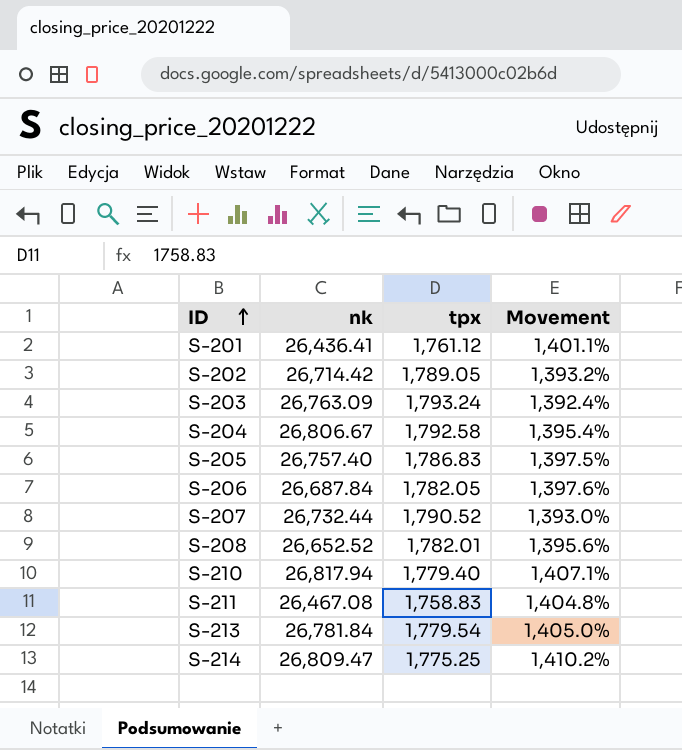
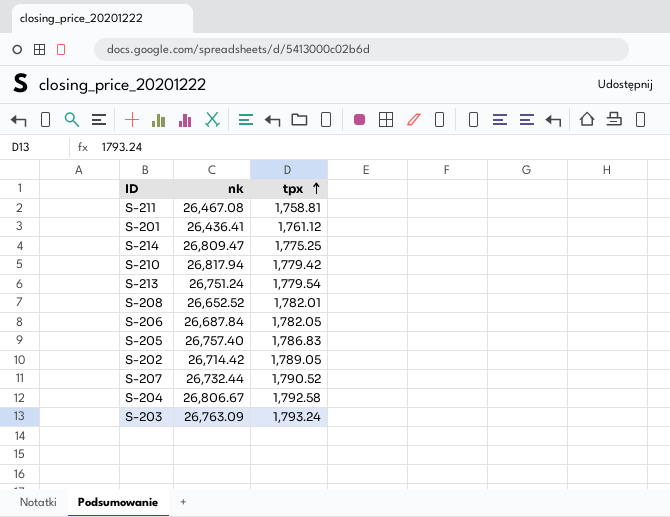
row order: ID ascending -> tpx ascending
column Movement | formula: ([nk] - [tpx]) / [tpx] -> none
S-211 | tpx: 1,758.83 -> 1,758.81
S-210 | tpx: 1,779.40 -> 1,779.42
S-213 | nk: 26,781.84 -> 26,751.24

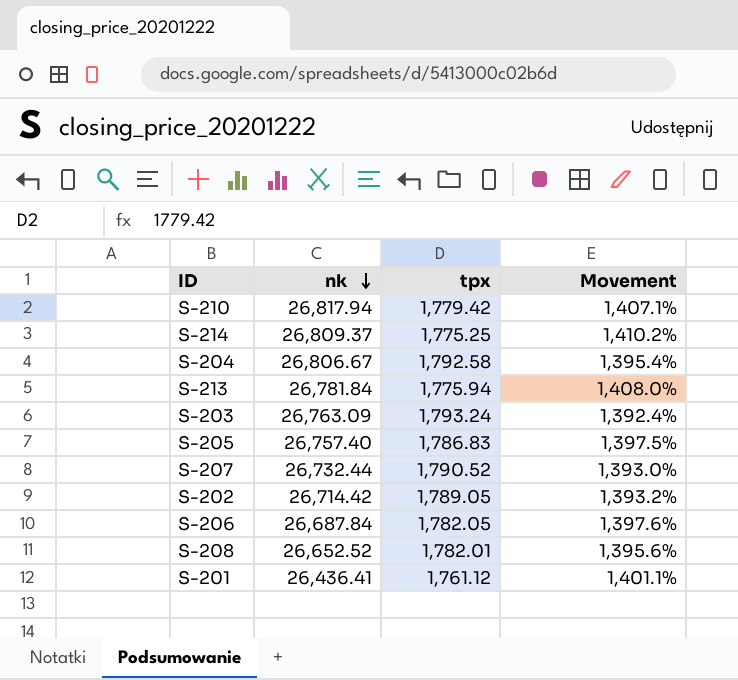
row order: tpx ascending -> nk descending
column Movement | formula: none -> ([nk] - [tpx]) / [tpx]
row S-211: 26,467.08 | 1,758.81 -> none
S-214 | nk: 26,809.47 -> 26,809.37
S-213 | nk: 26,751.24 -> 26,781.84
S-213 | tpx: 1,779.54 -> 1,775.94

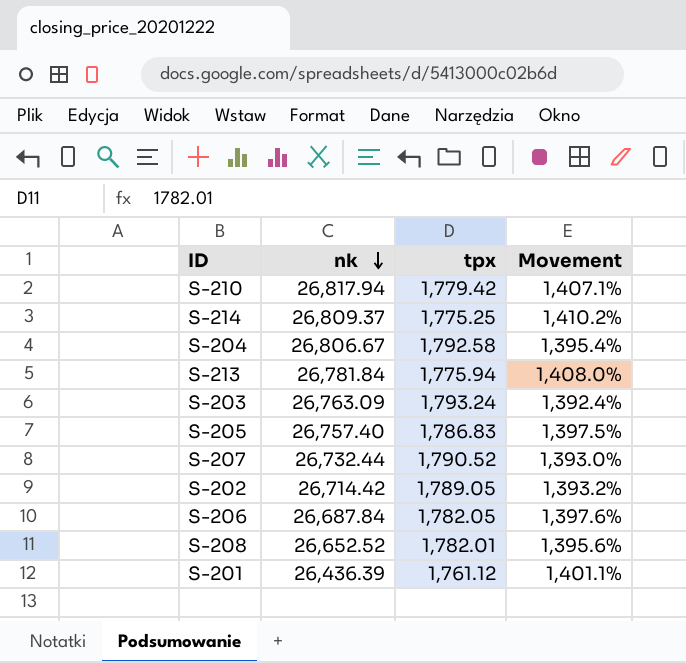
S-201 | nk: 26,436.41 -> 26,436.39

